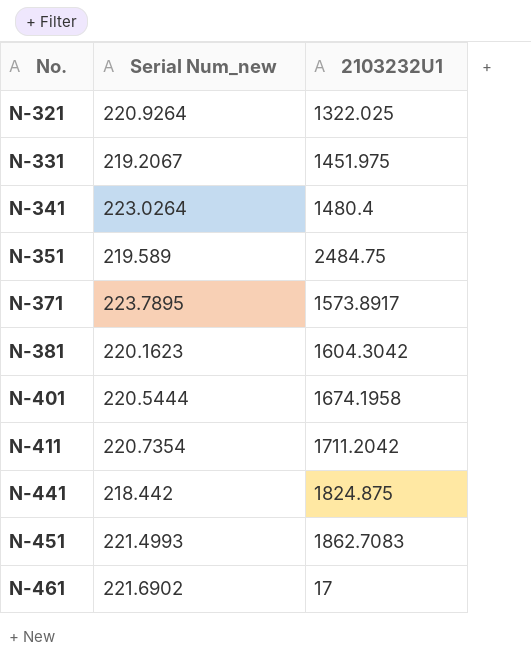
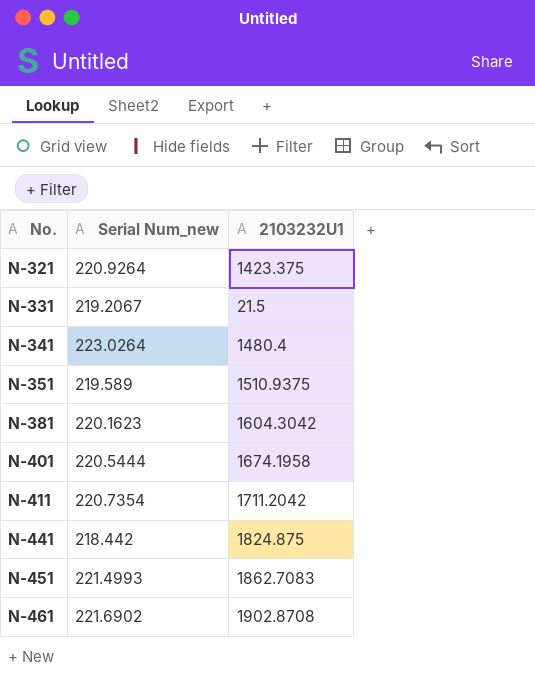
row N-371: 223.7895 | 1573.8917 -> none
N-321 | 2103232U1: 1322.025 -> 1423.375
N-331 | 2103232U1: 1451.975 -> 21.5
N-351 | 2103232U1: 2484.75 -> 1510.9375
N-461 | 2103232U1: 17 -> 1902.8708

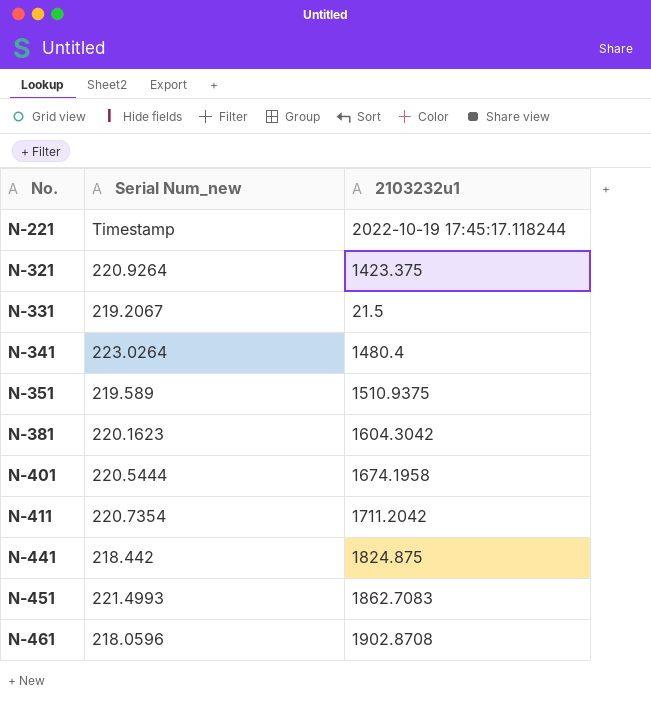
column name: 2103232U1 -> 2103232u1
row N-221: none -> Timestamp | 2022-10-19 17:45:17.118244
N-461 | Serial Num_new: 221.6902 -> 218.0596

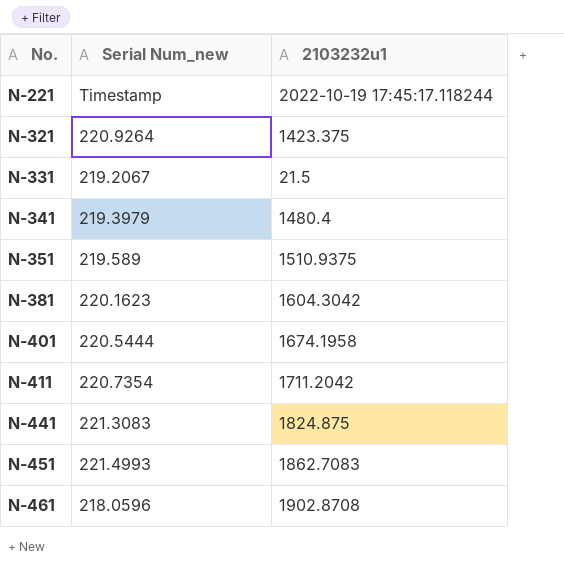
N-341 | Serial Num_new: 223.0264 -> 219.3979
N-441 | Serial Num_new: 218.442 -> 221.3083

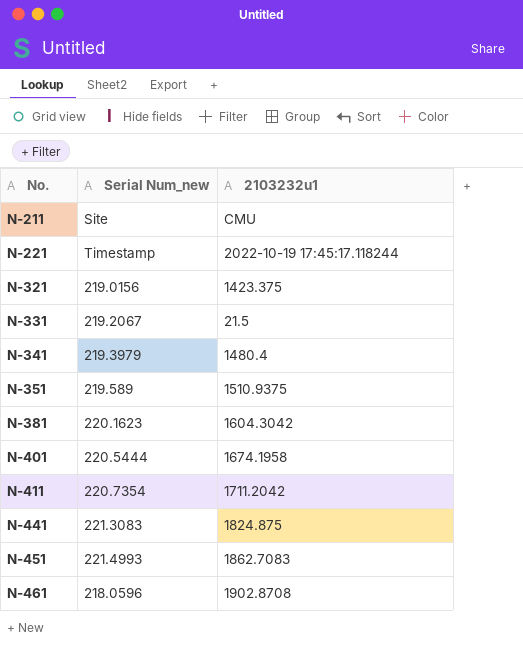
row N-211: none -> Site | CMU
N-321 | Serial Num_new: 220.9264 -> 219.0156

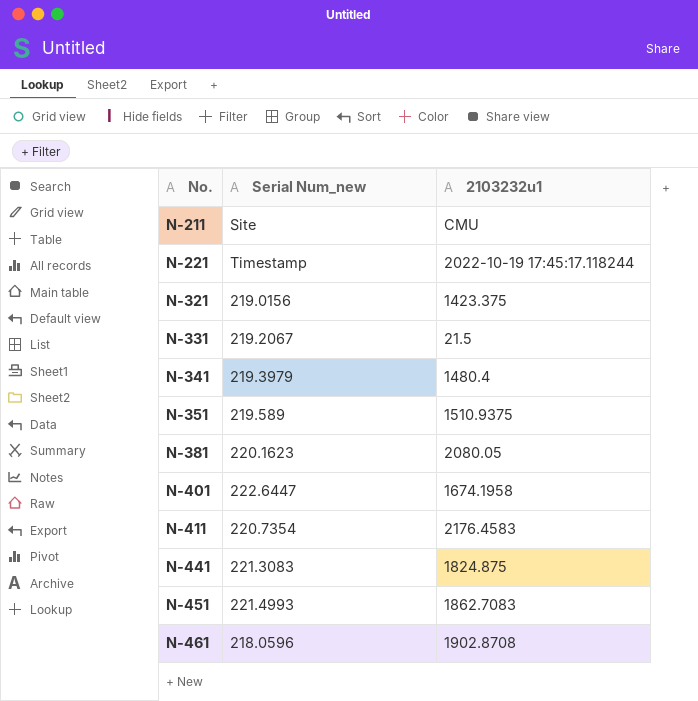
N-381 | 2103232u1: 1604.3042 -> 2080.05
N-401 | Serial Num_new: 220.5444 -> 222.6447
N-411 | 2103232u1: 1711.2042 -> 2176.4583

